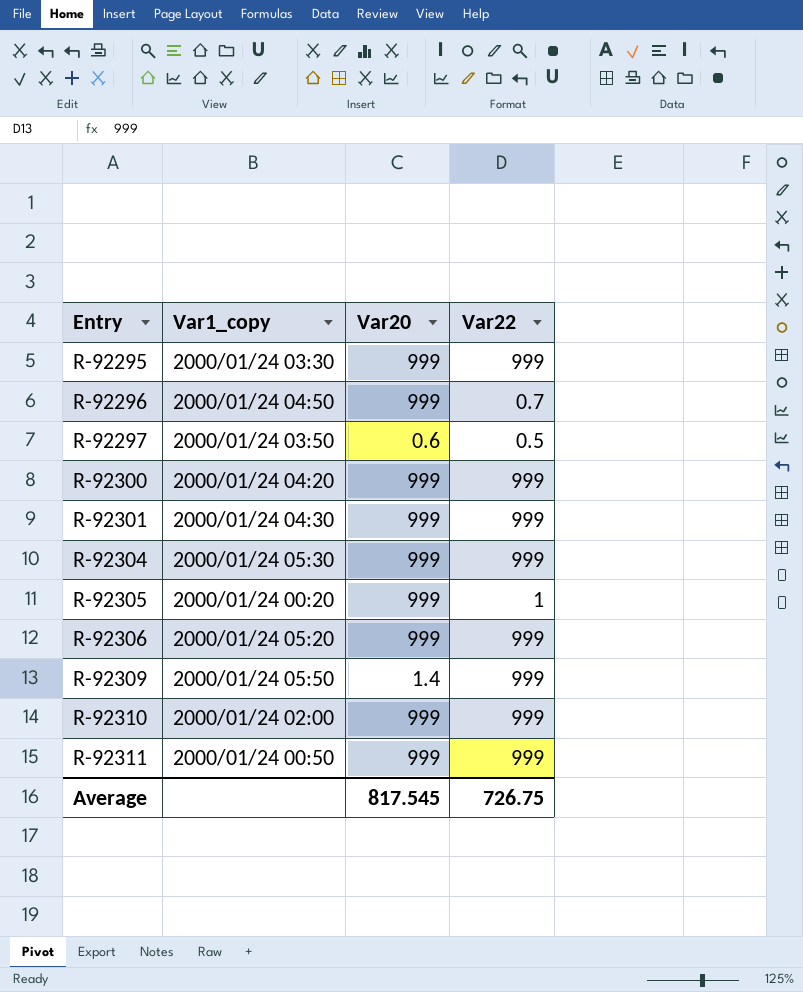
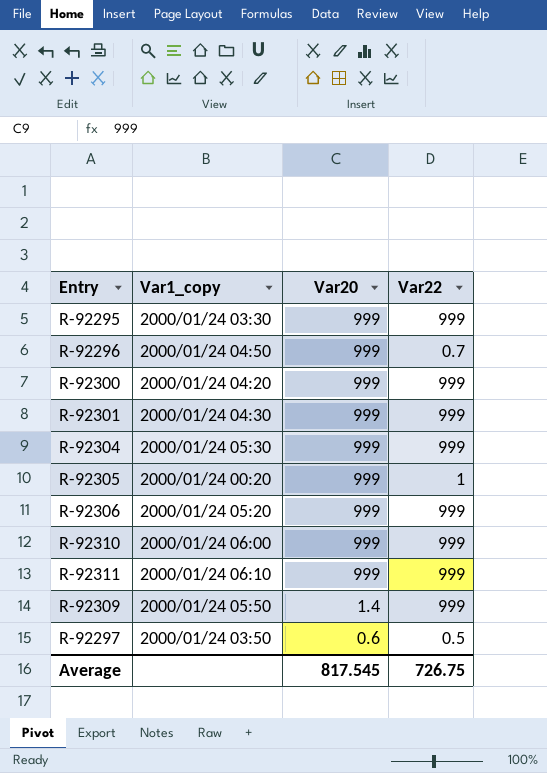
row order: Entry ascending -> Var20 descending
R-92310 | Var1_copy: 2000/01/24 02:00 -> 2000/01/24 06:00
R-92311 | Var1_copy: 2000/01/24 00:50 -> 2000/01/24 06:10

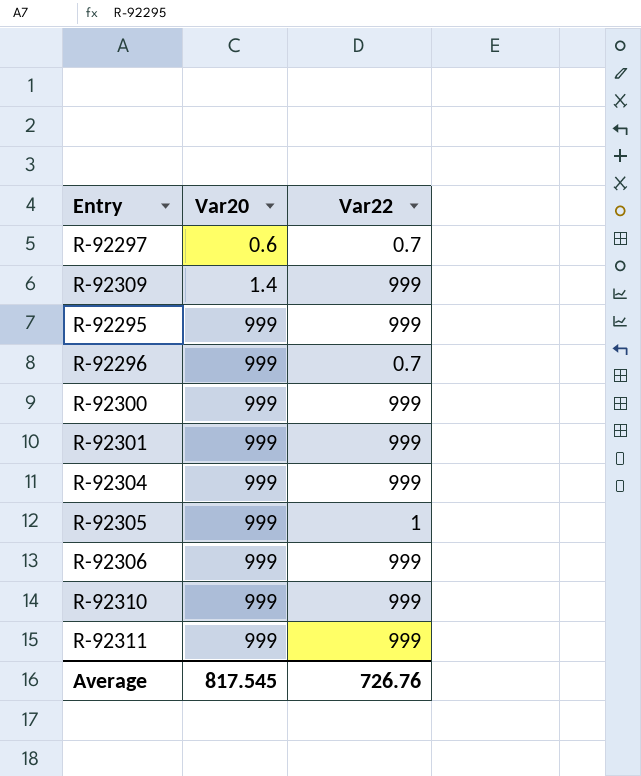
row order: Var20 descending -> Var20 ascending
column Var1_copy | position: 2 -> none
R-92297 | Var22: 0.5 -> 0.7
Average | Var22: 726.75 -> 726.76

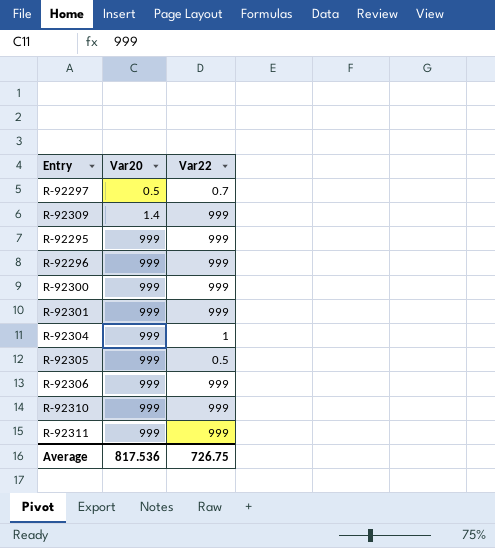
R-92297 | Var20: 0.6 -> 0.5
R-92296 | Var22: 0.7 -> 999
R-92304 | Var22: 999 -> 1
R-92305 | Var22: 1 -> 0.5
Average | Var20: 817.545 -> 817.536
Average | Var22: 726.76 -> 726.75

